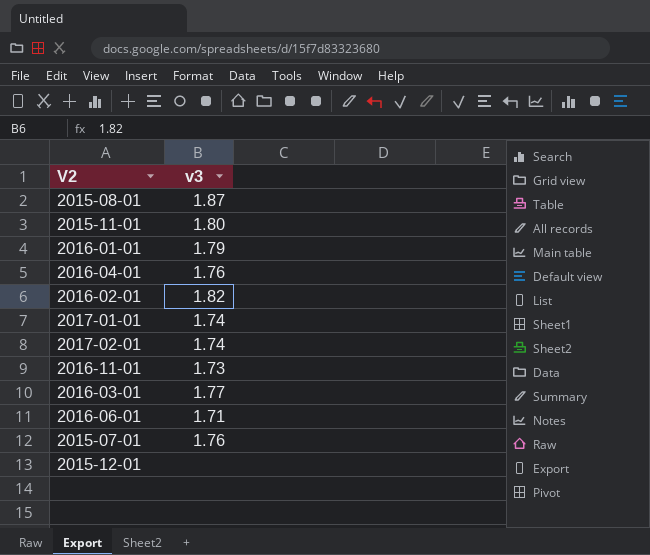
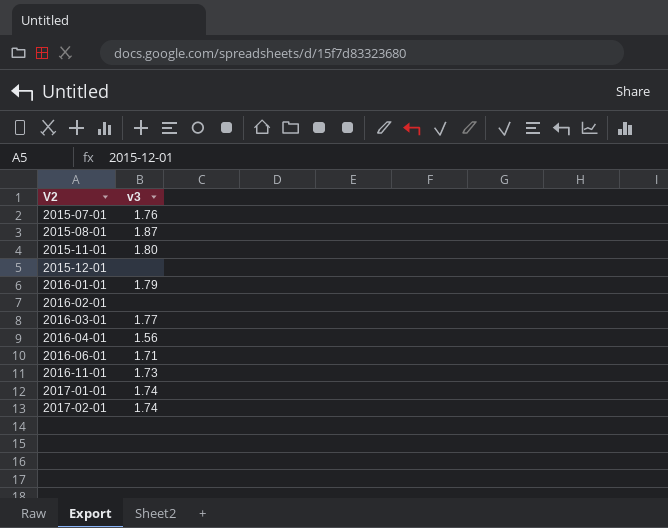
row order: none -> V2 ascending
2016-02-01 | v3: 1.82 -> none
2016-04-01 | v3: 1.76 -> 1.56

